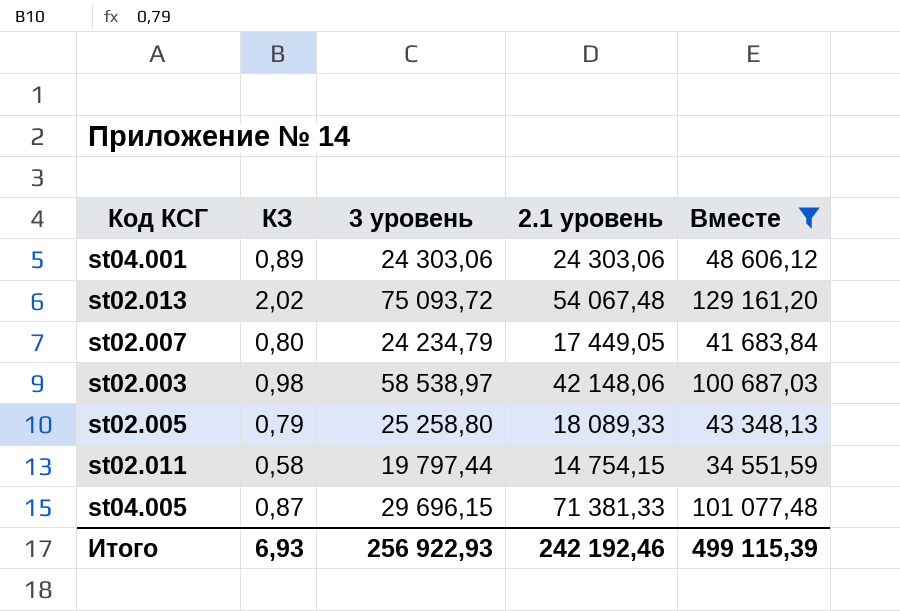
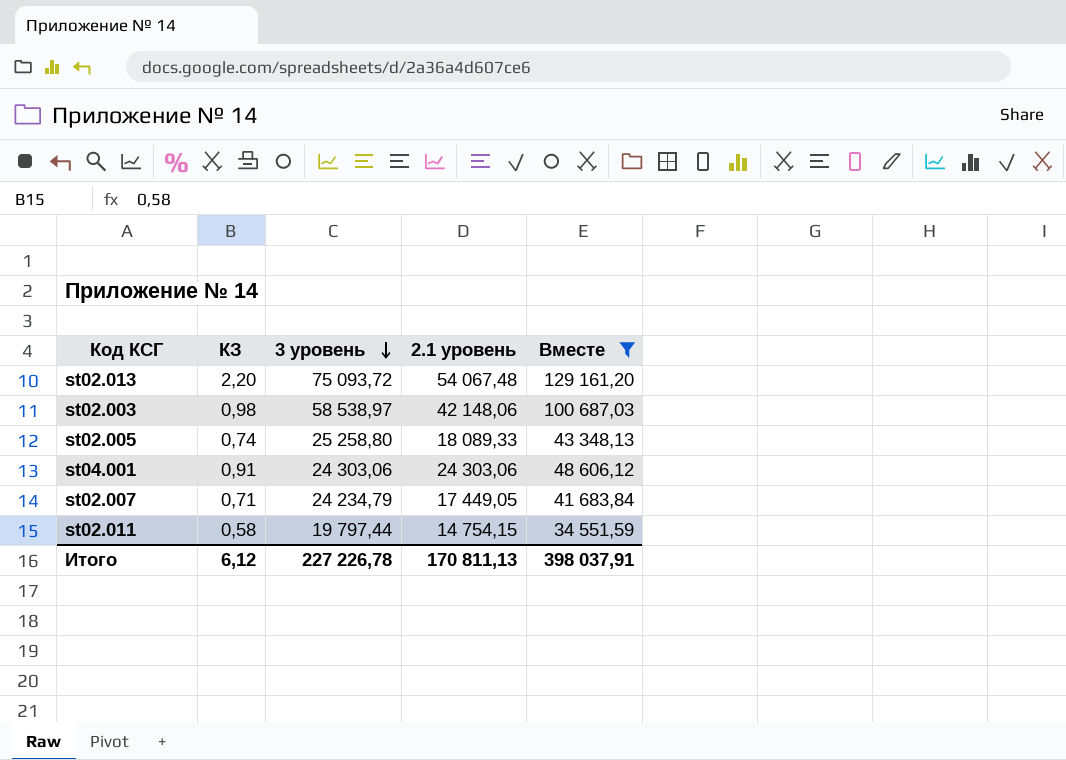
row order: none -> 3 уровень descending
row st04.005: 0,87 | 29 696,15 | 71 381,33 | 101 077,48 -> none
st02.013 | КЗ: 2,02 -> 2,20
st02.005 | КЗ: 0,79 -> 0,74
st04.001 | КЗ: 0,89 -> 0,91
st02.007 | КЗ: 0,80 -> 0,71
Итого | КЗ: 6,93 -> 6,12
Итого | 3 уровень: 256 922,93 -> 227 226,78
Итого | 2.1 уровень: 242 192,46 -> 170 811,13
Итого | Вместе: 499 115,39 -> 398 037,91

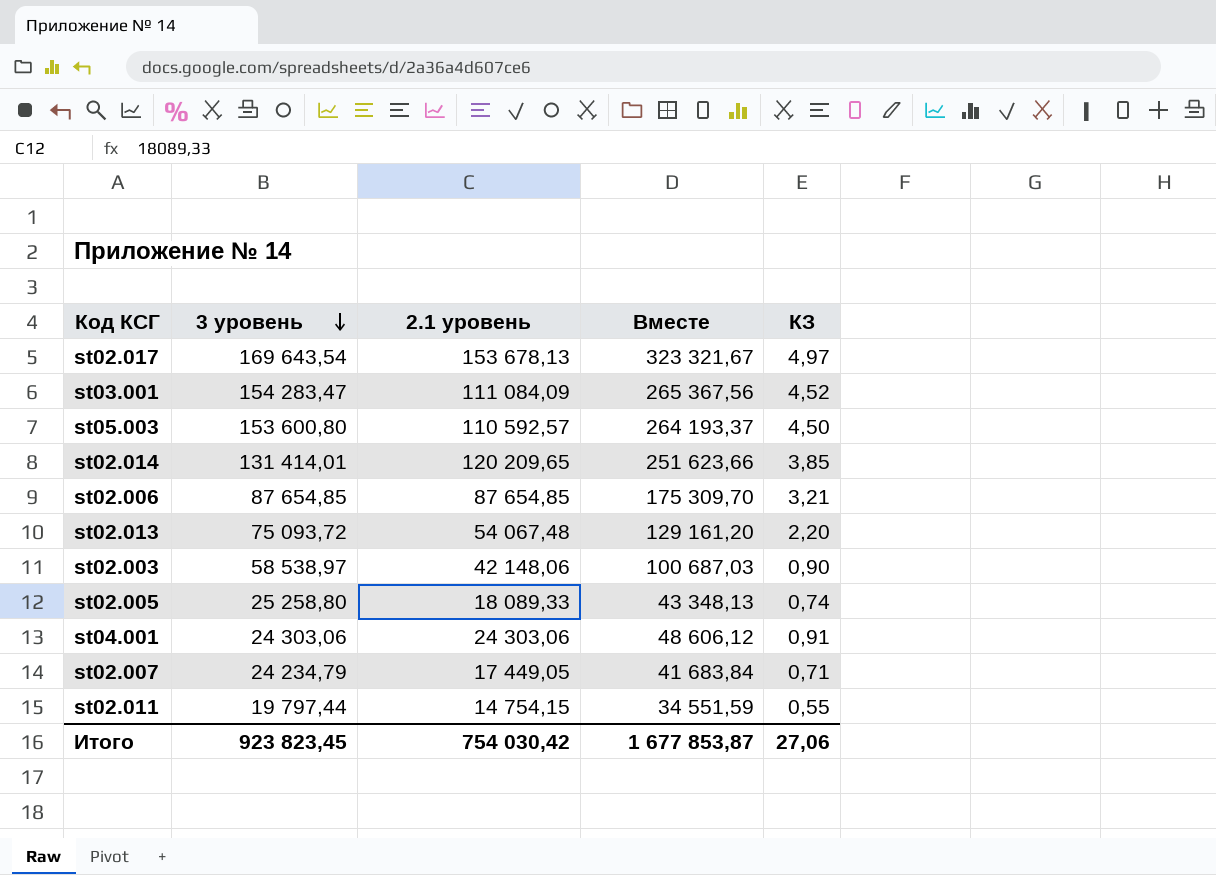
filter: Вместе <= 129 161,20 -> none
column КЗ | position: 2 -> 5
st02.003 | КЗ: 0,98 -> 0,90
st02.011 | КЗ: 0,58 -> 0,55
Итого | 3 уровень: 227 226,78 -> 923 823,45
Итого | 2.1 уровень: 170 811,13 -> 754 030,42
Итого | Вместе: 398 037,91 -> 1 677 853,87
Итого | КЗ: 6,12 -> 27,06

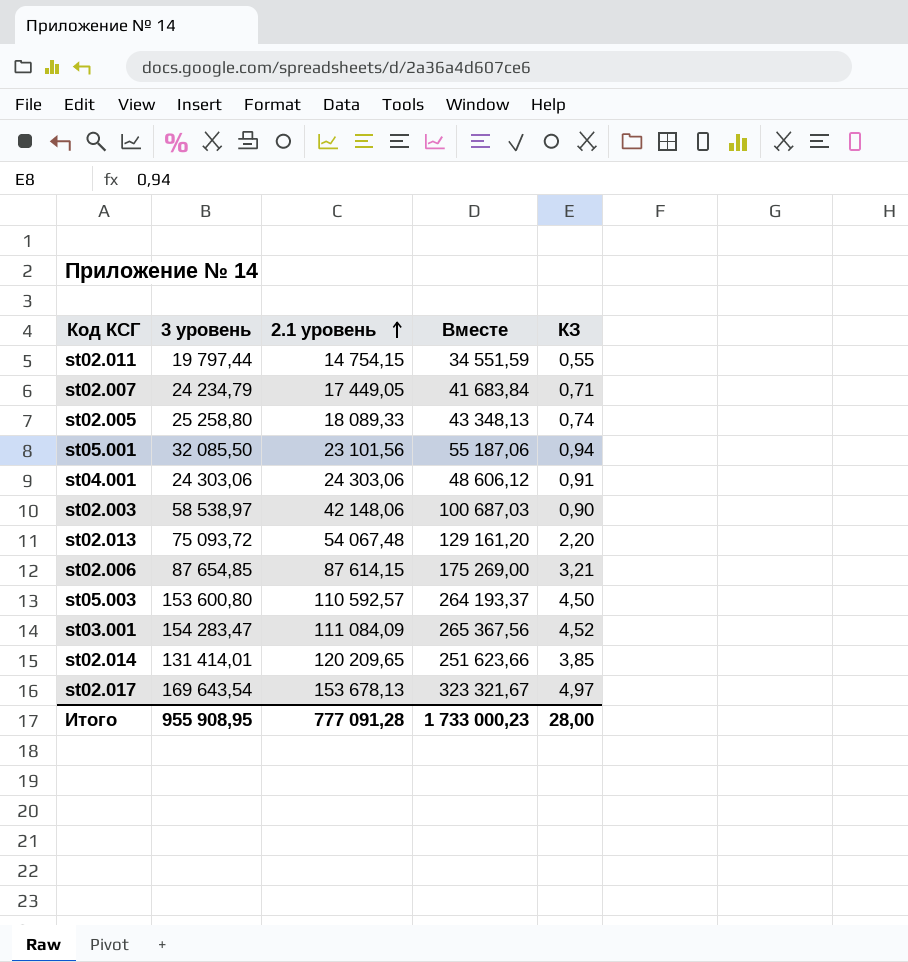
row order: 3 уровень descending -> 2.1 уровень ascending
row st05.001: none -> 32 085,50 | 23 101,56 | 55 187,06 | 0,94
st02.006 | 2.1 уровень: 87 654,85 -> 87 614,15
st02.006 | Вместе: 175 309,70 -> 175 269,00
Итого | 3 уровень: 923 823,45 -> 955 908,95
Итого | 2.1 уровень: 754 030,42 -> 777 091,28
Итого | Вместе: 1 677 853,87 -> 1 733 000,23
Итого | КЗ: 27,06 -> 28,00

